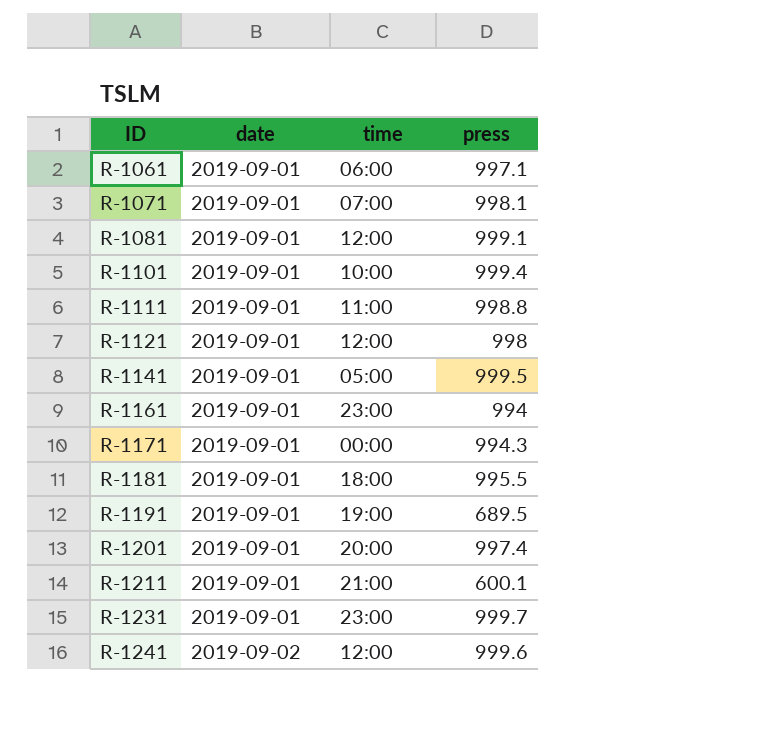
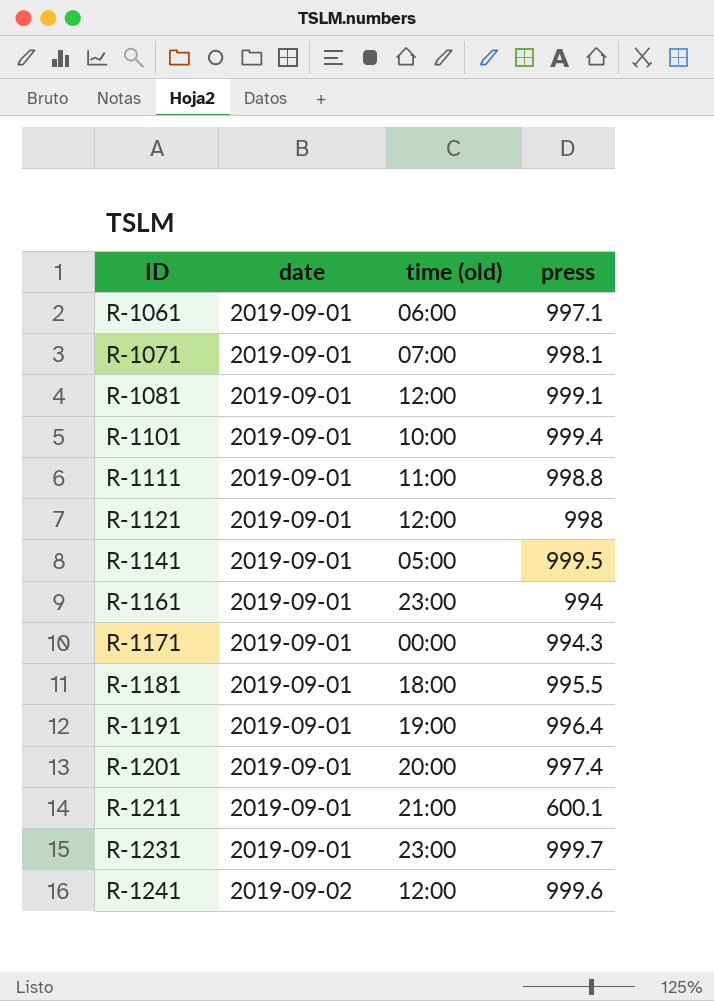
column name: time -> time (old)
R-1191 | press: 689.5 -> 996.4

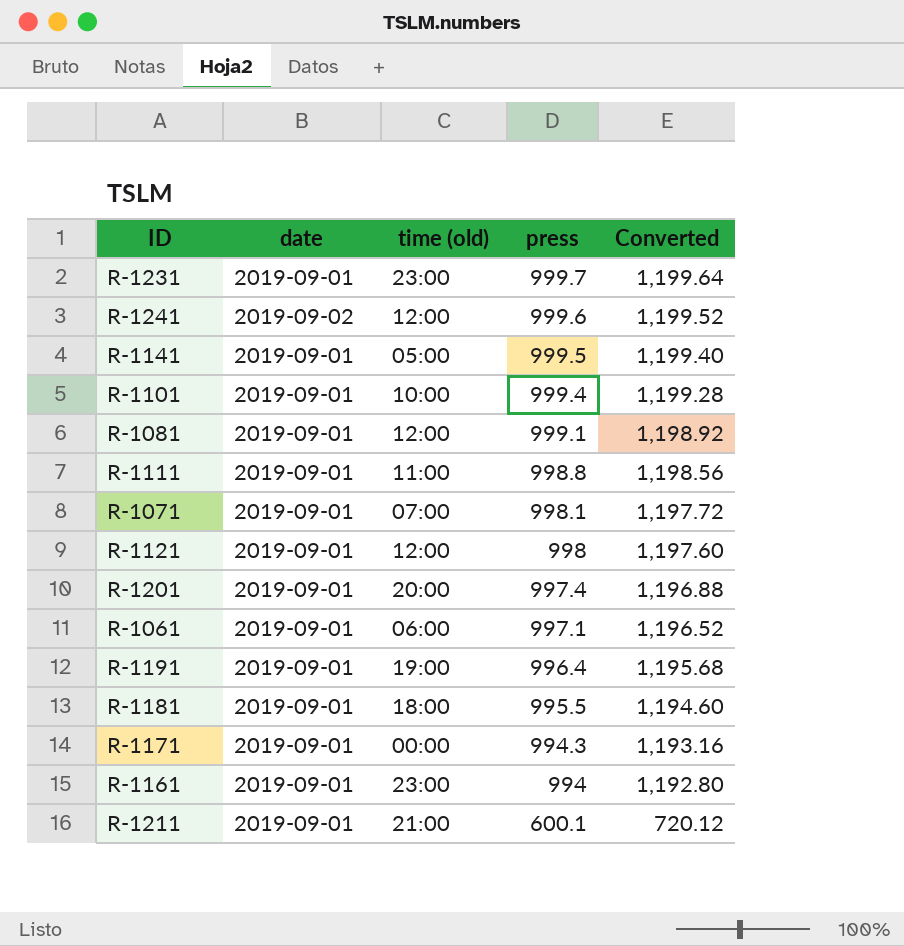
row order: ID ascending -> press descending
column Converted | formula: none -> [press] * 1.2

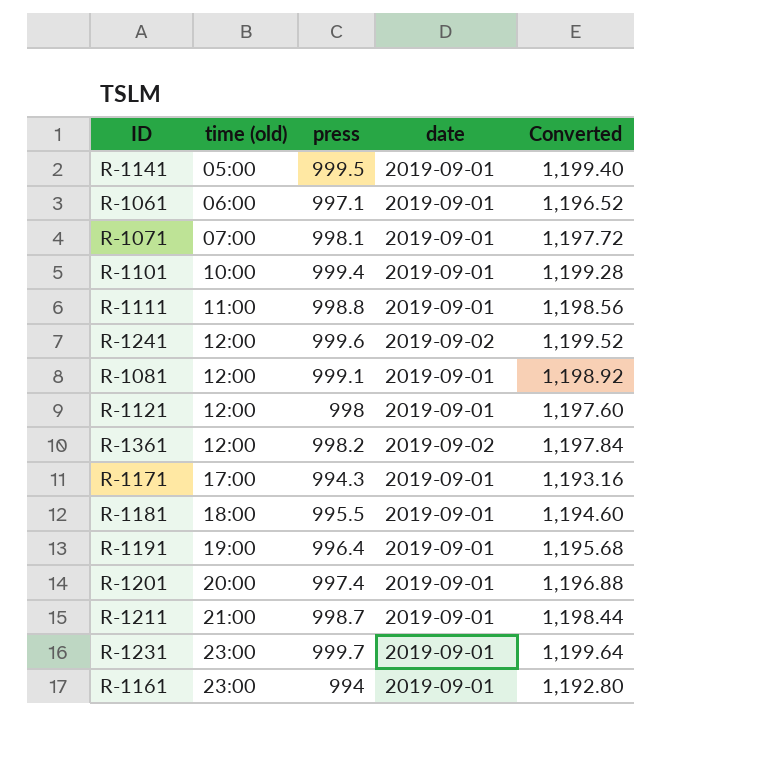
row order: press descending -> time (old) ascending
column date | position: 2 -> 4
row R-1361: none -> 12:00 | 998.2 | 2019-09-02 | 1,197.84
R-1171 | time (old): 00:00 -> 17:00
R-1211 | press: 600.1 -> 998.7
R-1211 | Converted: 720.12 -> 1,198.44

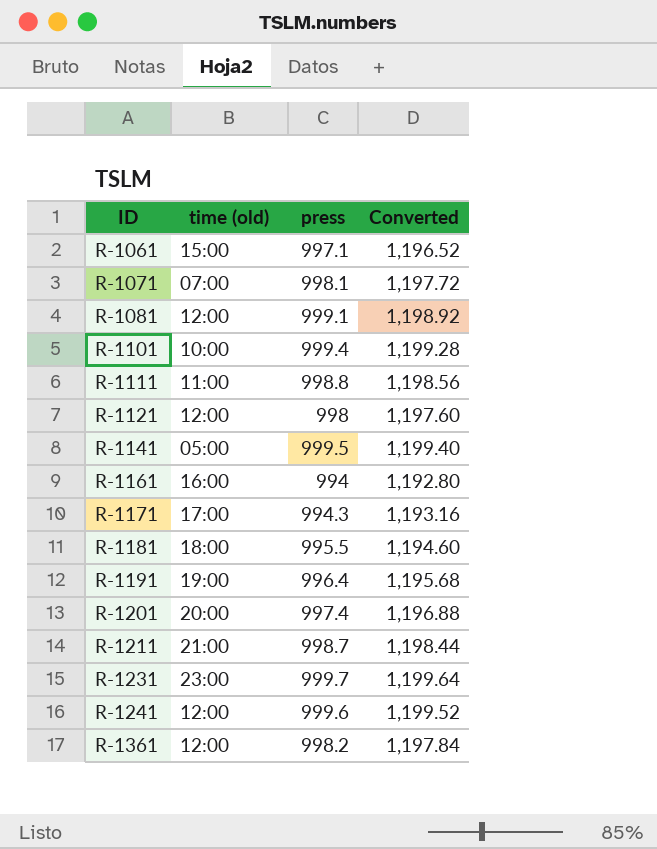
row order: time (old) ascending -> ID ascending
column date | position: 4 -> none
R-1061 | time (old): 06:00 -> 15:00
R-1161 | time (old): 23:00 -> 16:00

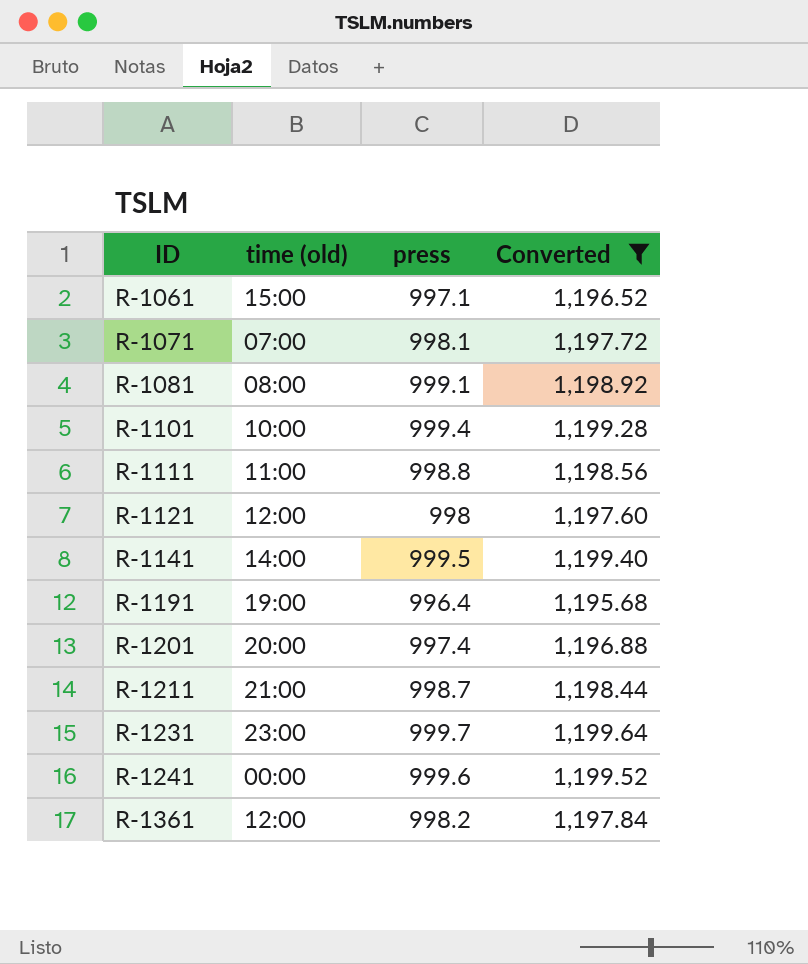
filter: none -> Converted >= 1,195.68
R-1081 | time (old): 12:00 -> 08:00
R-1141 | time (old): 05:00 -> 14:00
R-1241 | time (old): 12:00 -> 00:00

